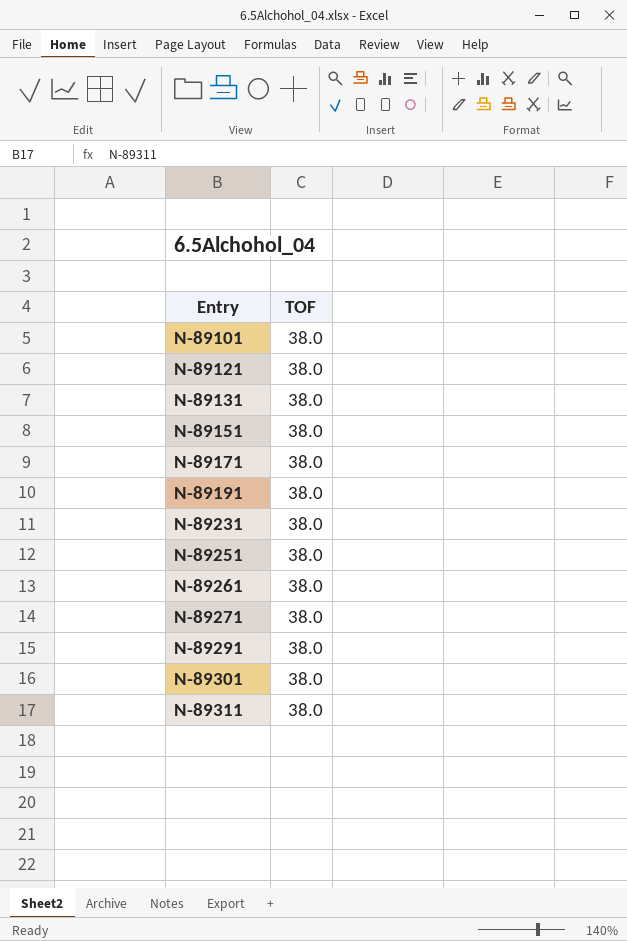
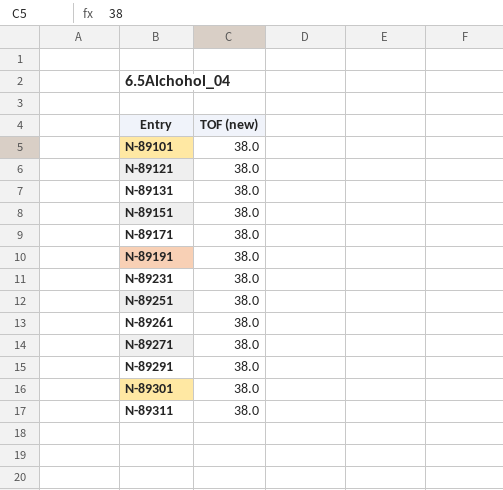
column name: TOF -> TOF (new)

